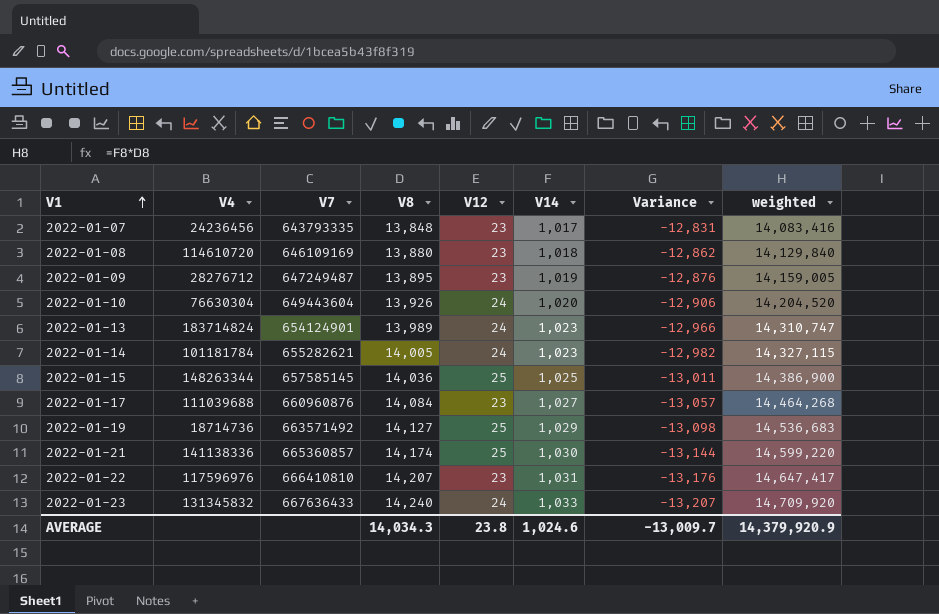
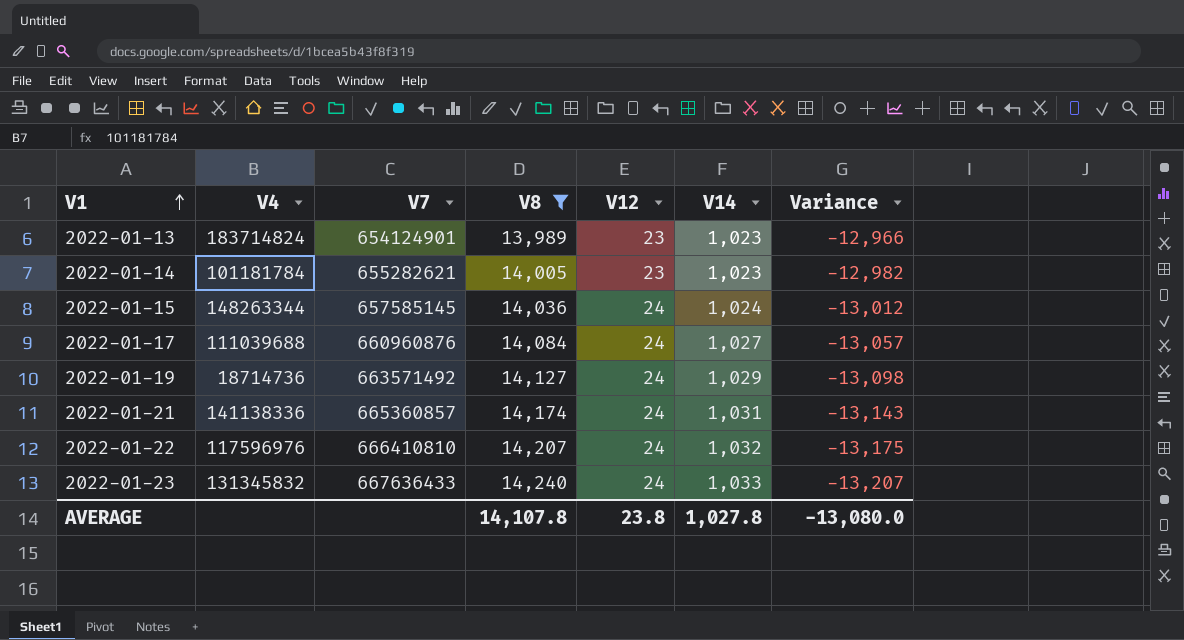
filter: none -> V8 >= 13,989
column weighted | formula: [V8] * [V14] -> none
2022-01-13 | V12: 24 -> 23
2022-01-14 | V12: 24 -> 23
2022-01-15 | V12: 25 -> 24
2022-01-15 | V14: 1,025 -> 1,024
2022-01-15 | Variance: -13,011 -> -13,012
2022-01-17 | V12: 23 -> 24
2022-01-19 | V12: 25 -> 24
2022-01-21 | V12: 25 -> 24
2022-01-21 | V14: 1,030 -> 1,031
2022-01-21 | Variance: -13,144 -> -13,143
2022-01-22 | V12: 23 -> 24
2022-01-22 | V14: 1,031 -> 1,032
2022-01-22 | Variance: -13,176 -> -13,175
AVERAGE | V8: 14,034.3 -> 14,107.8
AVERAGE | V14: 1,024.6 -> 1,027.8
AVERAGE | Variance: -13,009.7 -> -13,080.0

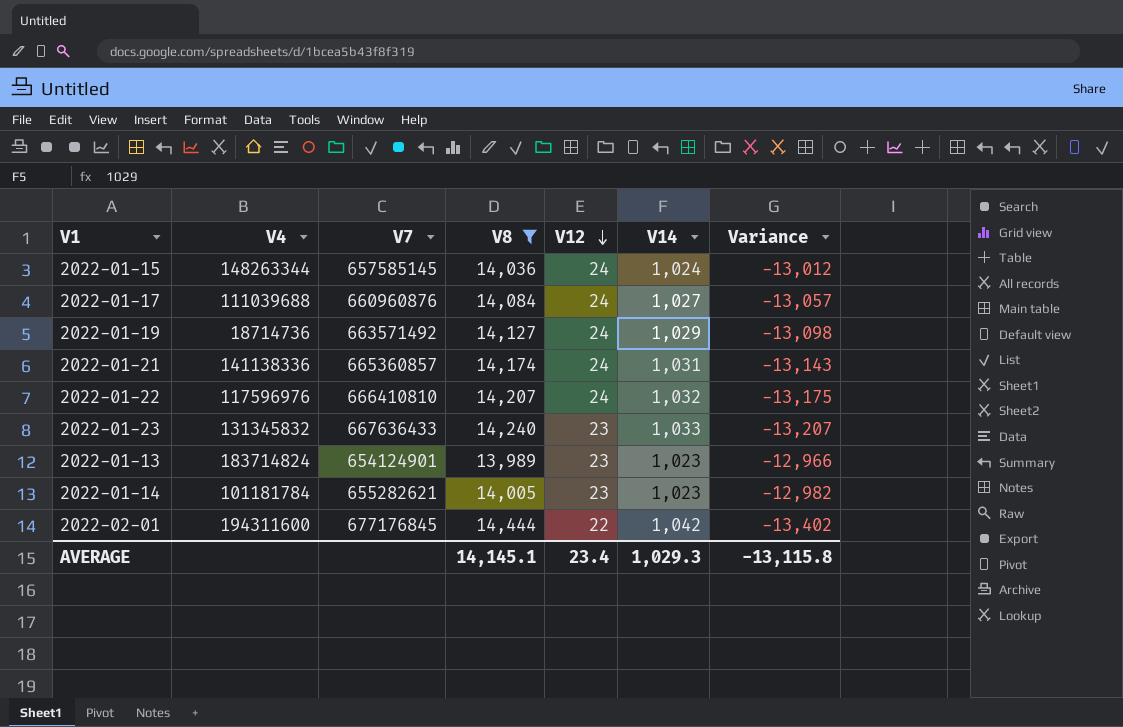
row order: V1 ascending -> V12 descending
2022-01-23 | V12: 24 -> 23
row 2022-02-01: none -> 194311600 | 677176845 | 14,444 | 22 | 1,042 | -13,402
AVERAGE | V8: 14,107.8 -> 14,145.1
AVERAGE | V12: 23.8 -> 23.4
AVERAGE | V14: 1,027.8 -> 1,029.3
AVERAGE | Variance: -13,080.0 -> -13,115.8

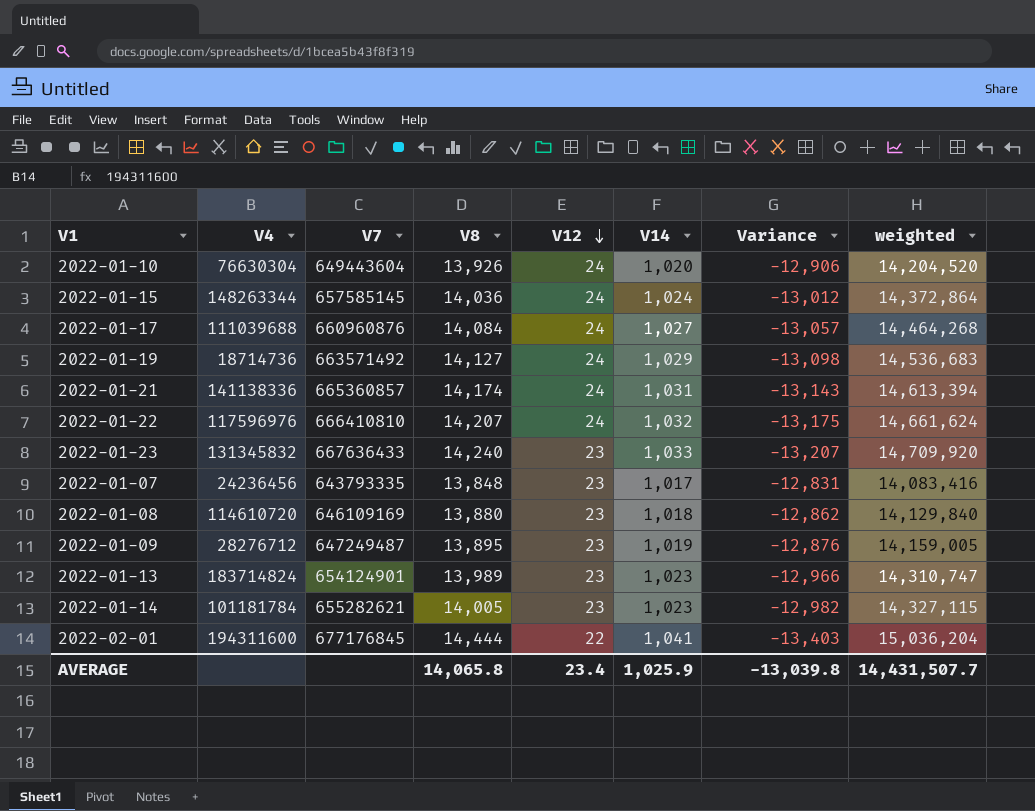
filter: V8 >= 13,989 -> none
column weighted | formula: none -> [V8] * [V14]
2022-02-01 | V14: 1,042 -> 1,041
2022-02-01 | Variance: -13,402 -> -13,403
AVERAGE | V8: 14,145.1 -> 14,065.8
AVERAGE | V14: 1,029.3 -> 1,025.9
AVERAGE | Variance: -13,115.8 -> -13,039.8

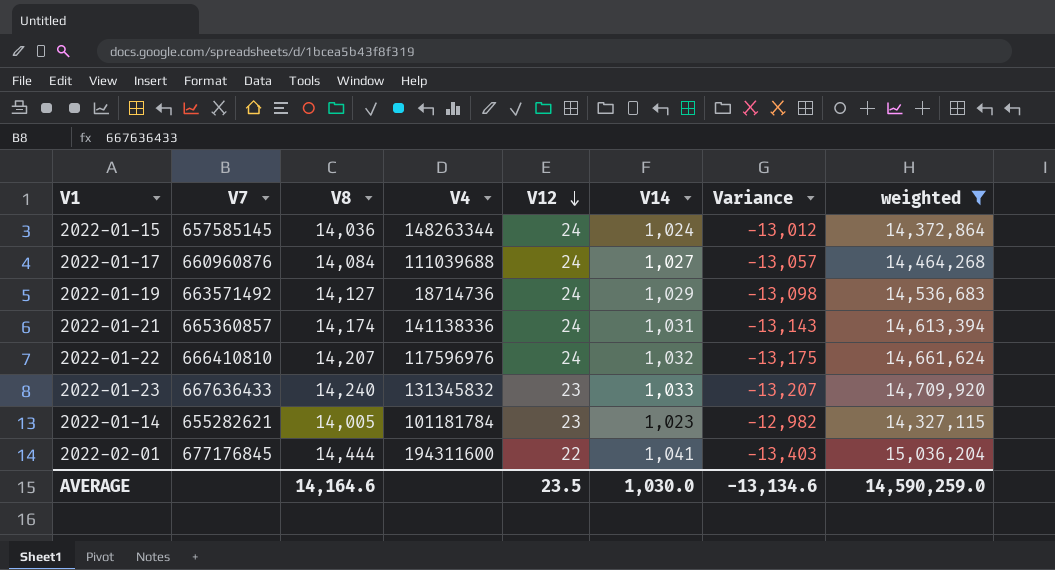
filter: none -> weighted >= 14,327,115
column V4 | position: 2 -> 4
AVERAGE | V8: 14,065.8 -> 14,164.6
AVERAGE | V12: 23.4 -> 23.5
AVERAGE | V14: 1,025.9 -> 1,030.0
AVERAGE | Variance: -13,039.8 -> -13,134.6
AVERAGE | weighted: 14,431,507.7 -> 14,590,259.0

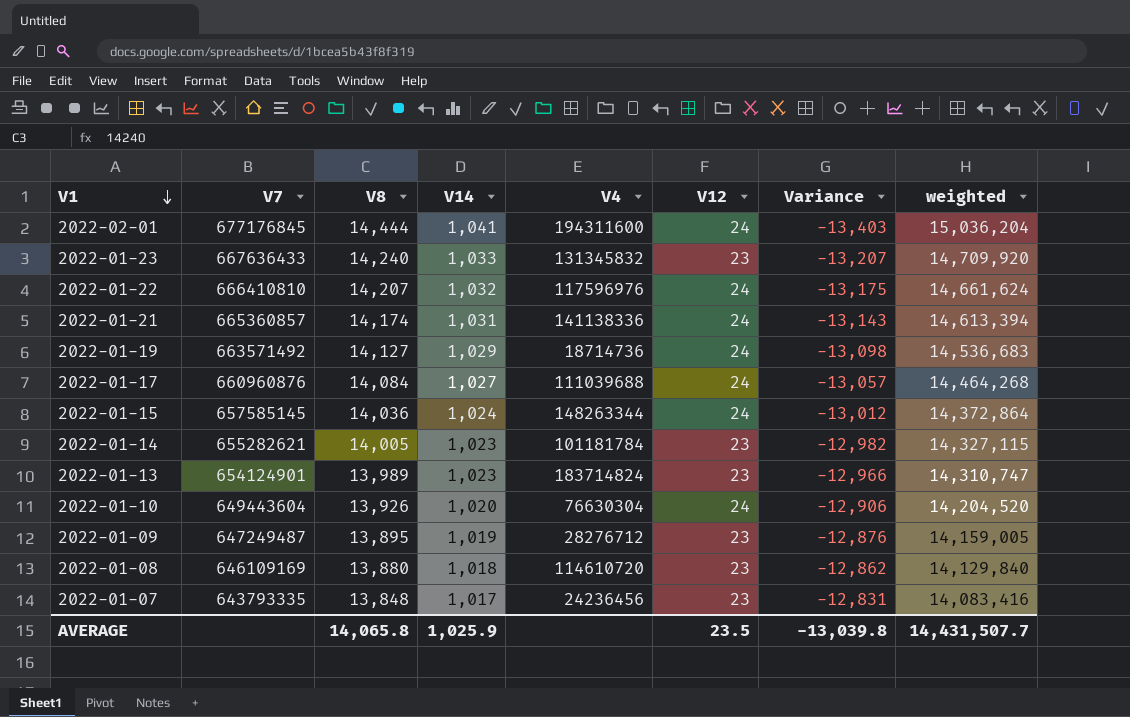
filter: weighted >= 14,327,115 -> none
row order: V12 descending -> V1 descending
column V14 | position: 6 -> 4
2022-02-01 | V12: 22 -> 24
AVERAGE | V8: 14,164.6 -> 14,065.8
AVERAGE | V14: 1,030.0 -> 1,025.9
AVERAGE | Variance: -13,134.6 -> -13,039.8
AVERAGE | weighted: 14,590,259.0 -> 14,431,507.7

